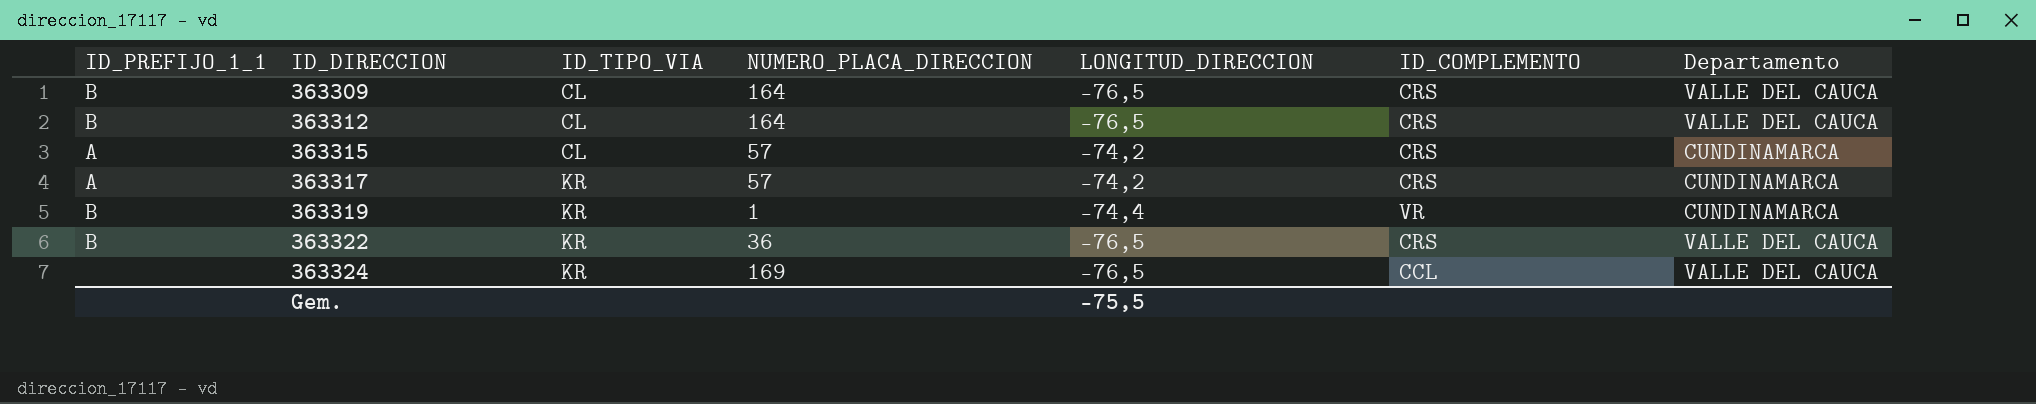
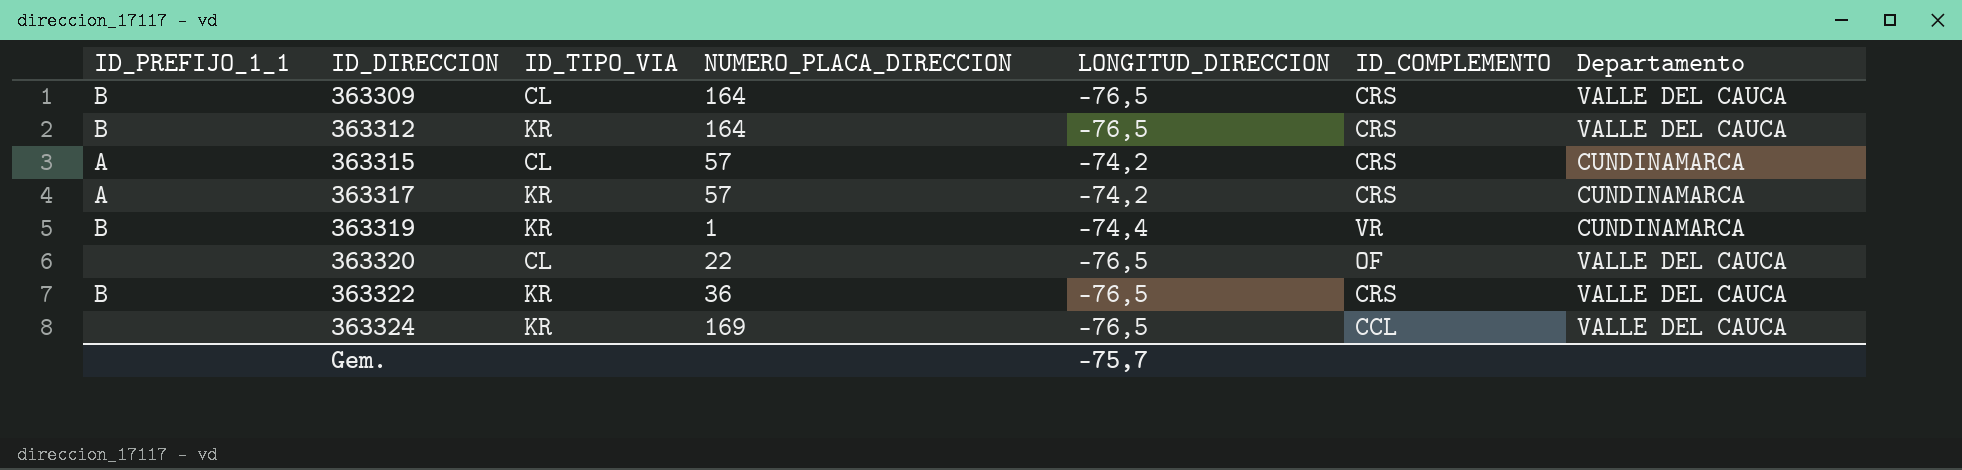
363312 | ID_TIPO_VIA: CL -> KR
row 363320: none -> none | CL | 22 | -76,5 | OF | VALLE DEL CAUCA
Gem. | LONGITUD_DIRECCION: -75,5 -> -75,7

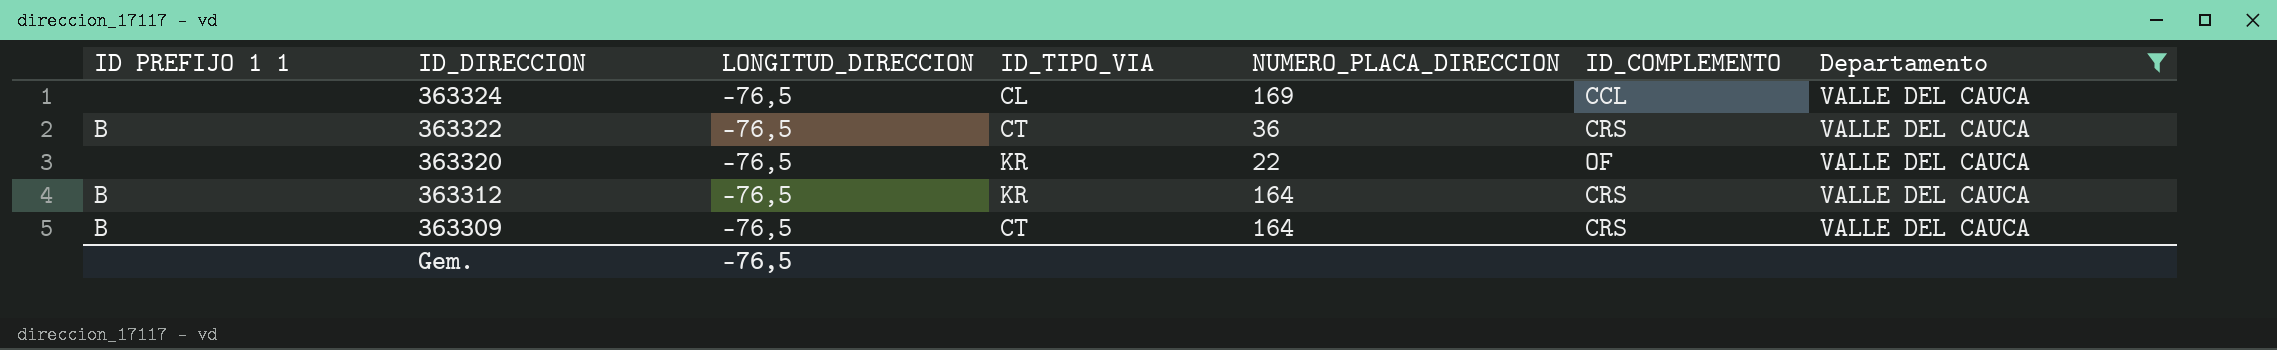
filter: none -> Departamento = VALLE DEL CAUCA
row order: ID_DIRECCION ascending -> ID_DIRECCION descending
column name: ID_PREFIJO_1_1 -> ID PREFIJO 1 1
column LONGITUD_DIRECCION | position: 5 -> 3
363324 | ID_TIPO_VIA: KR -> CL
363322 | ID_TIPO_VIA: KR -> CT
363320 | ID_TIPO_VIA: CL -> KR
363309 | ID_TIPO_VIA: CL -> CT
Gem. | LONGITUD_DIRECCION: -75,7 -> -76,5

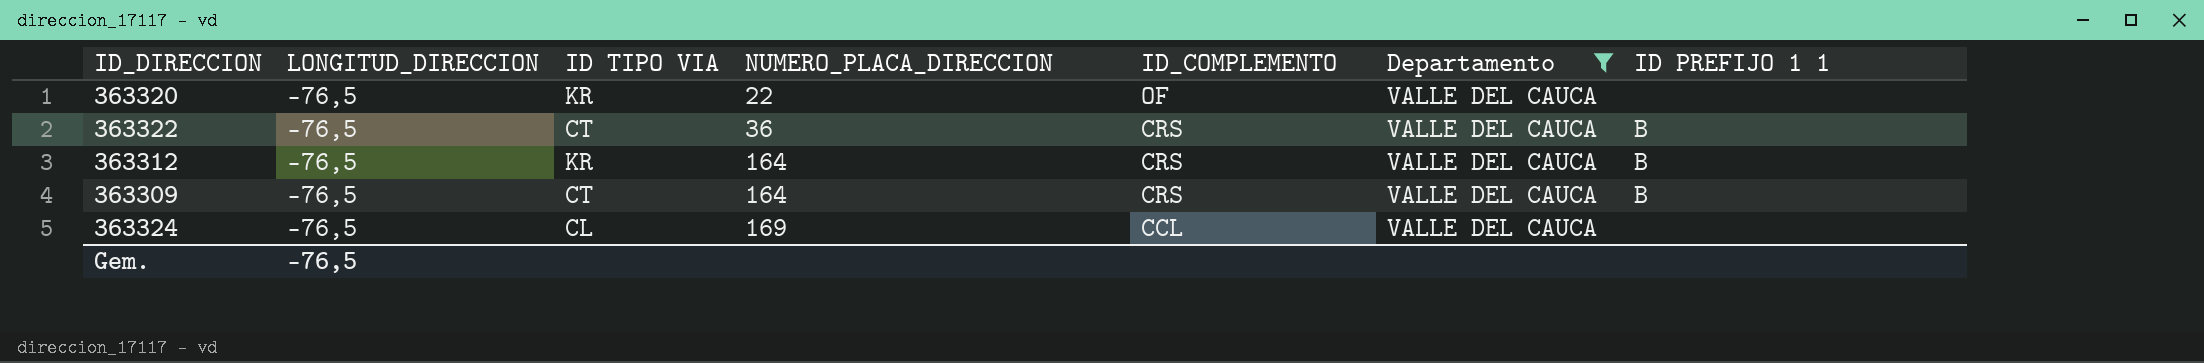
row order: ID_DIRECCION descending -> NUMERO_PLACA_DIRECCION ascending
column name: ID_TIPO_VIA -> ID TIPO VIA
column ID PREFIJO 1 1 | position: 1 -> 7

